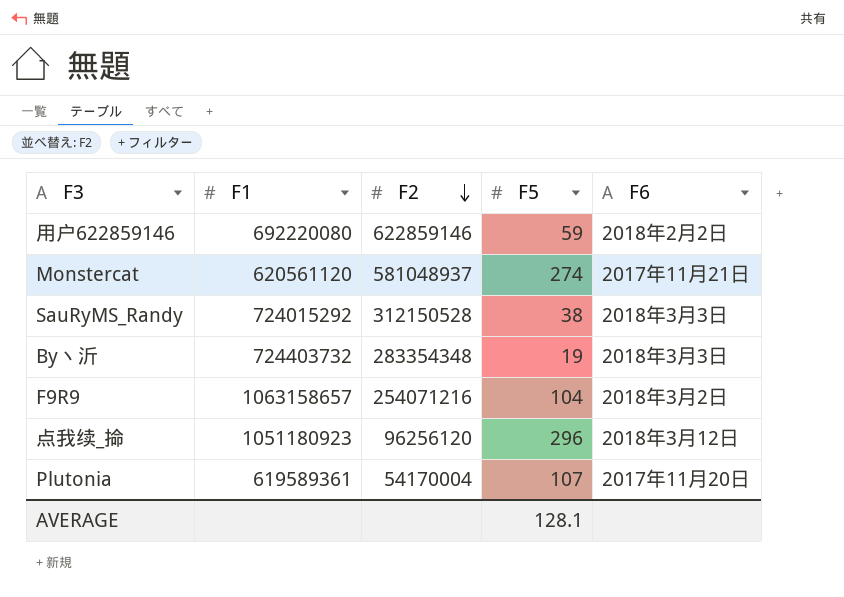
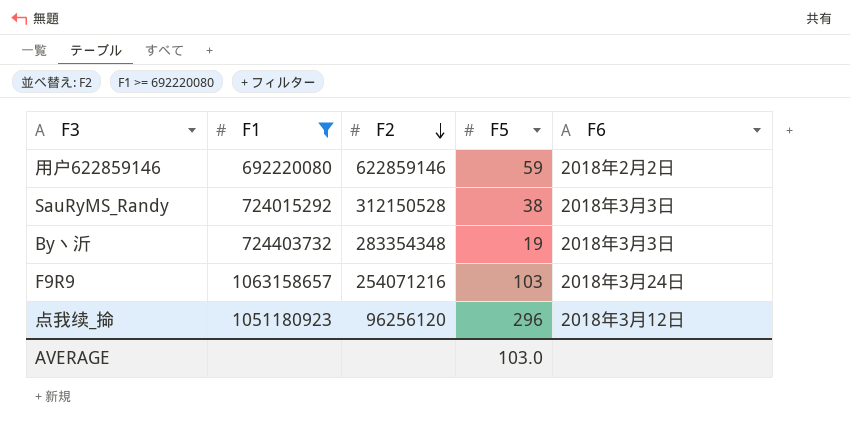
filter: none -> F1 >= 692220080
F9R9 | F5: 104 -> 103
F9R9 | F6: 2018年3月2日 -> 2018年3月24日
AVERAGE | F5: 128.1 -> 103.0

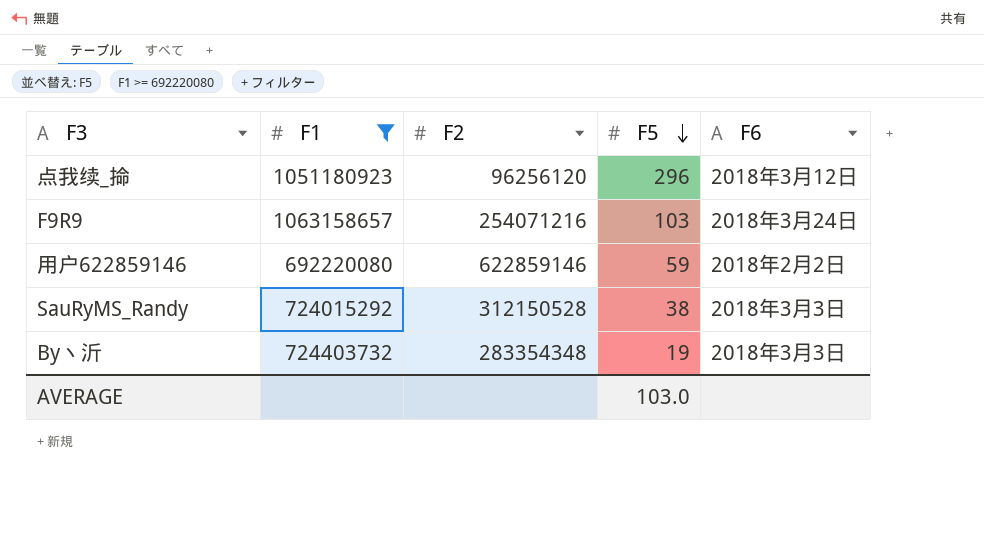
row order: F2 descending -> F5 descending

